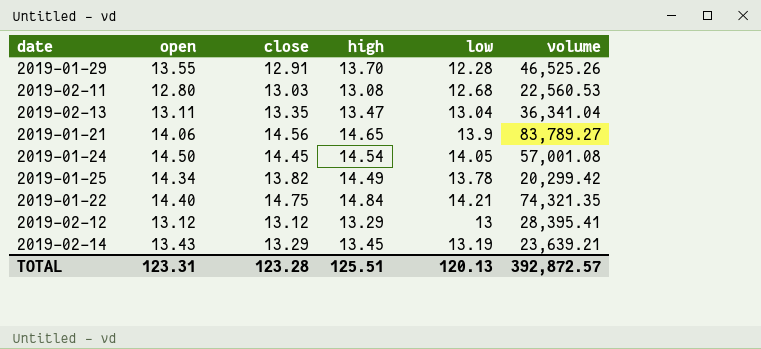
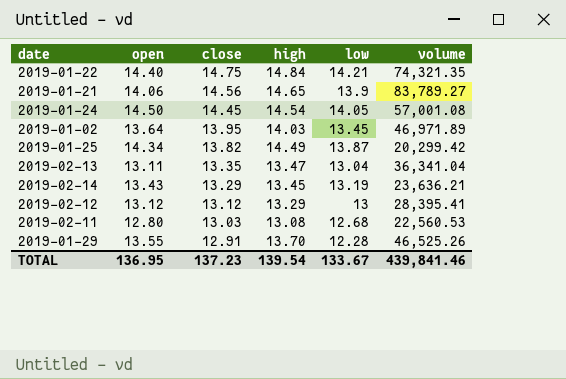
row order: none -> close descending
row 2019-01-02: none -> 13.64 | 13.95 | 14.03 | 13.45 | 46,971.89
2019-01-25 | low: 13.78 -> 13.87
2019-02-14 | volume: 23,639.21 -> 23,636.21
TOTAL | open: 123.31 -> 136.95
TOTAL | close: 123.28 -> 137.23
TOTAL | high: 125.51 -> 139.54
TOTAL | low: 120.13 -> 133.67
TOTAL | volume: 392,872.57 -> 439,841.46

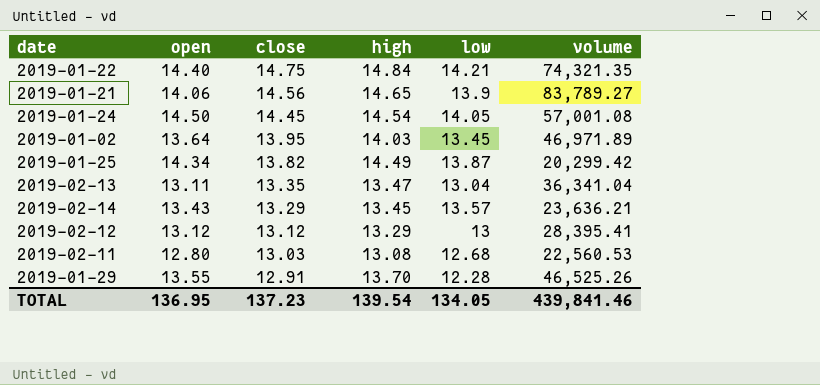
2019-02-14 | low: 13.19 -> 13.57
TOTAL | low: 133.67 -> 134.05

